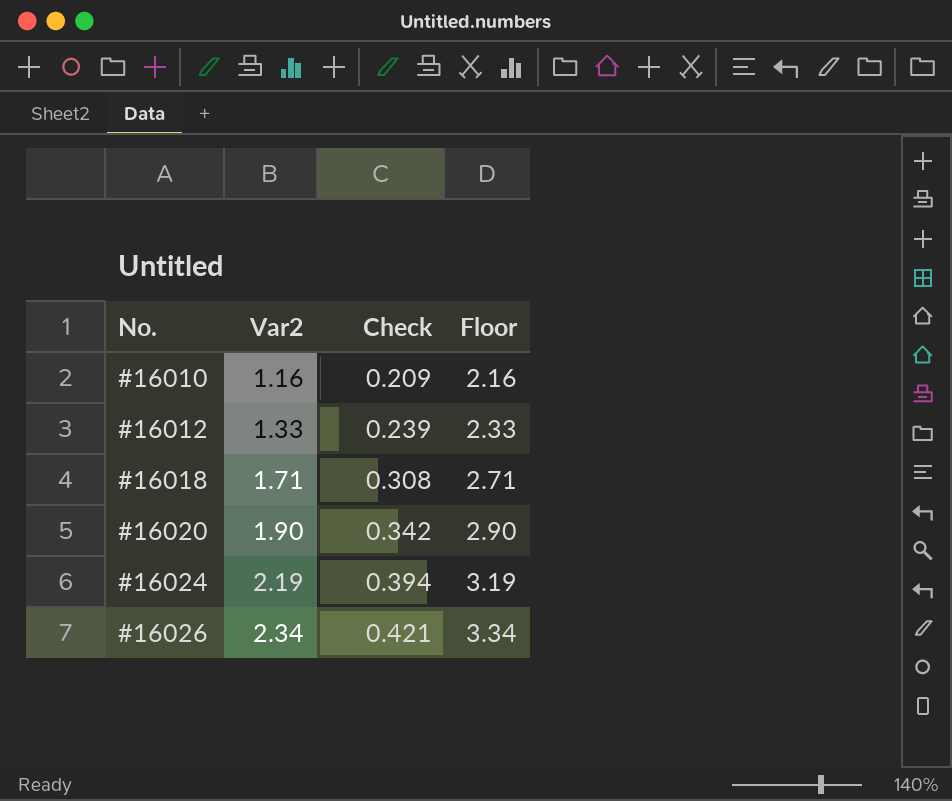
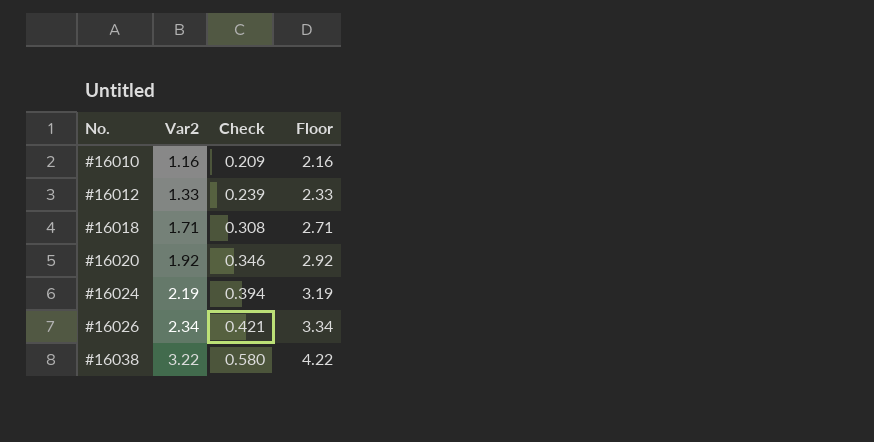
#16020 | Var2: 1.90 -> 1.92
#16020 | Check: 0.342 -> 0.346
#16020 | Floor: 2.90 -> 2.92
row #16038: none -> 3.22 | 0.580 | 4.22

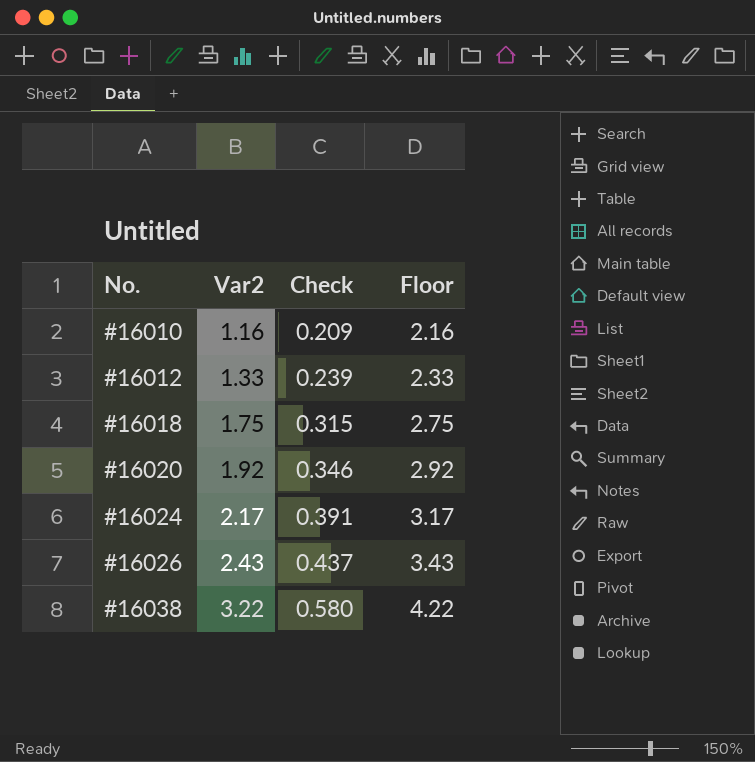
#16018 | Var2: 1.71 -> 1.75
#16018 | Check: 0.308 -> 0.315
#16018 | Floor: 2.71 -> 2.75
#16024 | Var2: 2.19 -> 2.17
#16024 | Check: 0.394 -> 0.391
#16024 | Floor: 3.19 -> 3.17
#16026 | Var2: 2.34 -> 2.43
#16026 | Check: 0.421 -> 0.437
#16026 | Floor: 3.34 -> 3.43

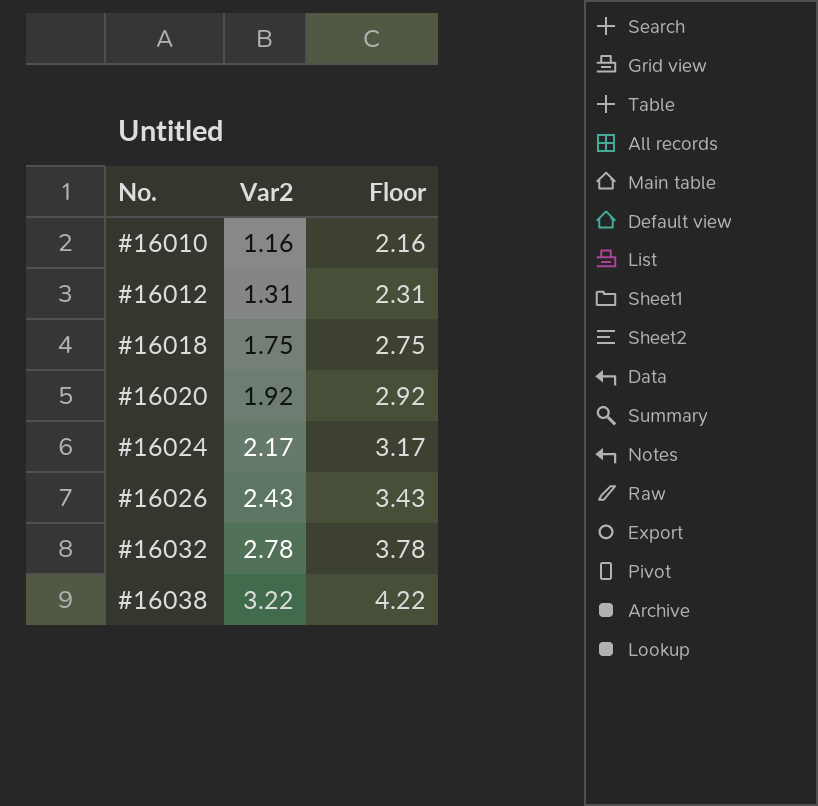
column Check | formula: [Var2] * 0.18 -> none
#16012 | Var2: 1.33 -> 1.31
#16012 | Floor: 2.33 -> 2.31
row #16032: none -> 2.78 | 3.78

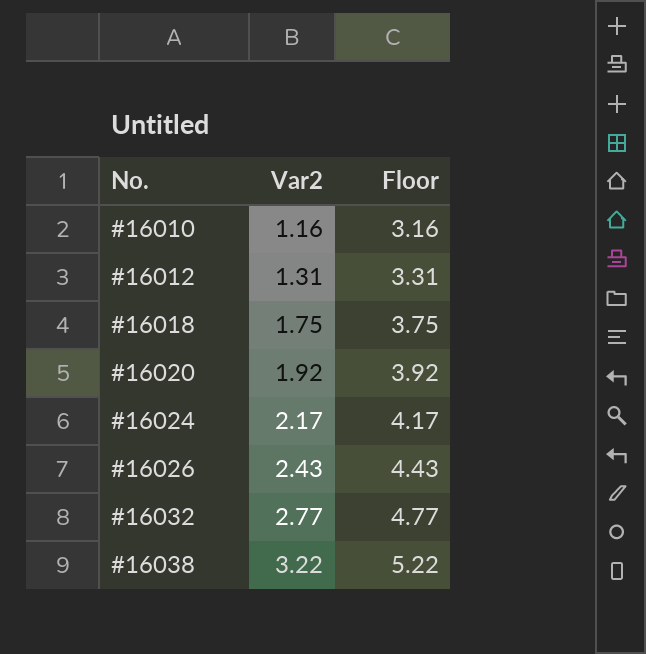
column Floor | formula: [Var2] + 1 -> [Var2] + 2
#16032 | Var2: 2.78 -> 2.77

